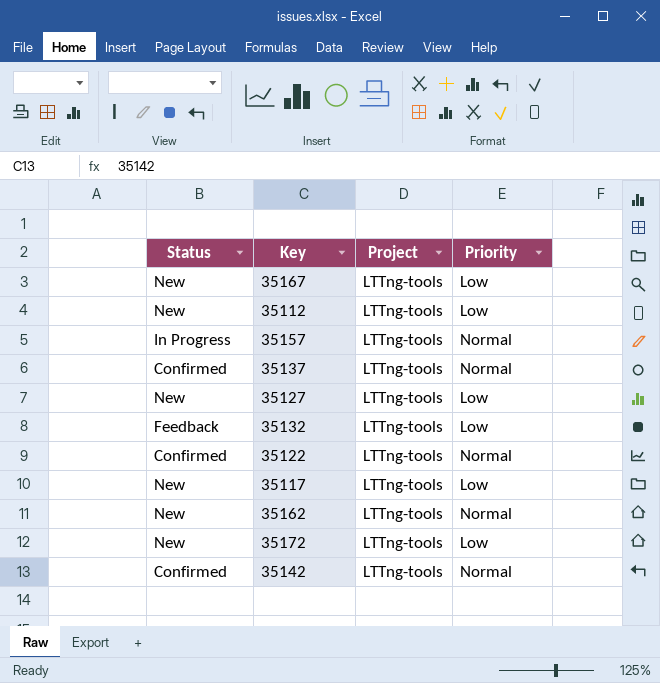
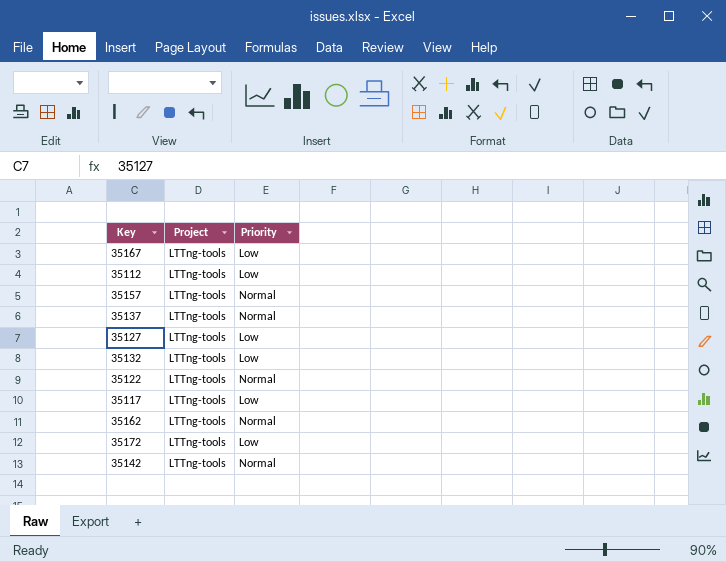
column Status | position: 1 -> none

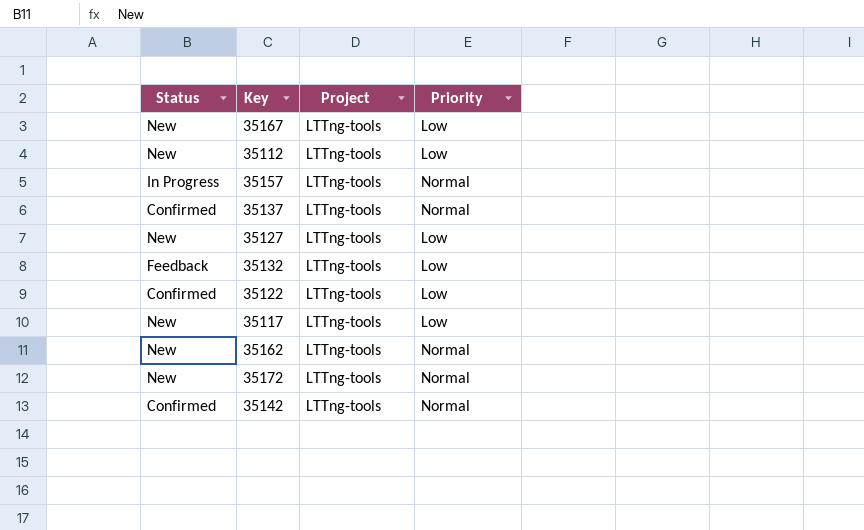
column Status | position: none -> 1
35122 | Priority: Normal -> Low
35172 | Priority: Low -> Normal

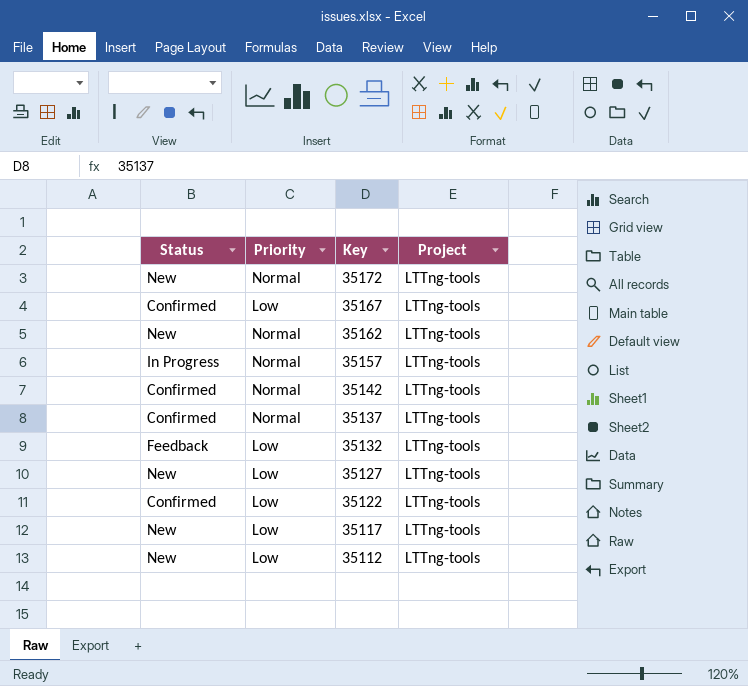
row order: none -> Key descending
column Priority | position: 4 -> 2
35167 | Status: New -> Confirmed

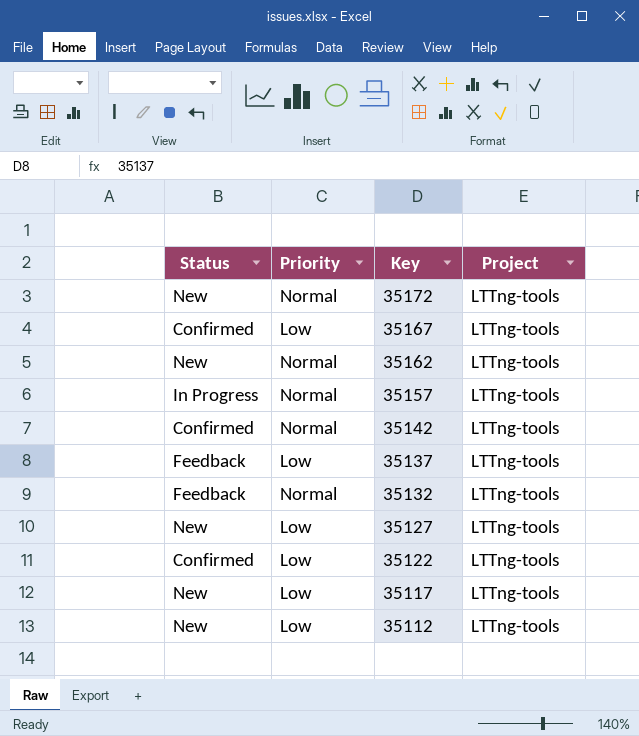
35137 | Status: Confirmed -> Feedback
35137 | Priority: Normal -> Low
35132 | Priority: Low -> Normal

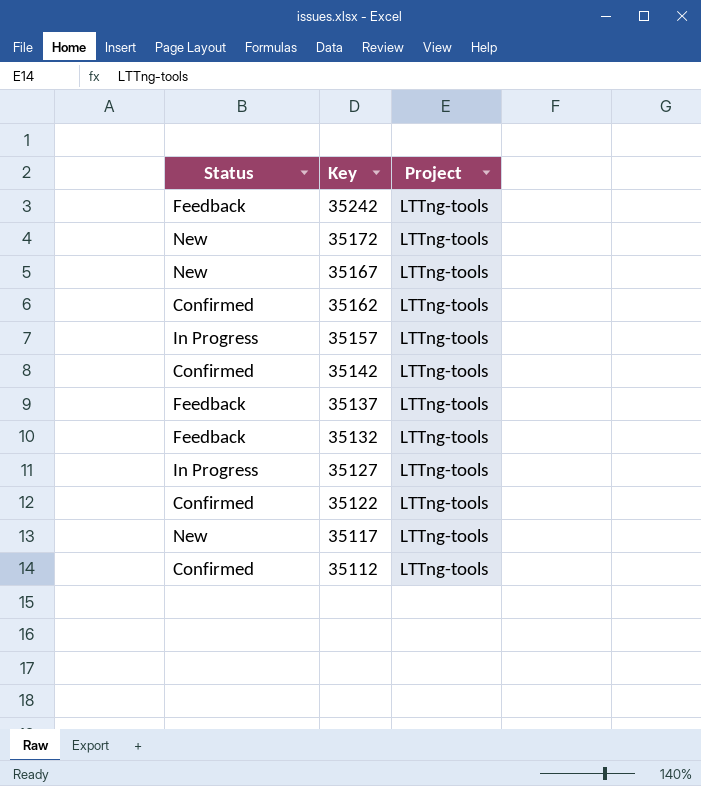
column Priority | position: 2 -> none
row 35242: none -> Feedback | LTTng-tools
35167 | Status: Confirmed -> New
35162 | Status: New -> Confirmed
35127 | Status: New -> In Progress
35112 | Status: New -> Confirmed

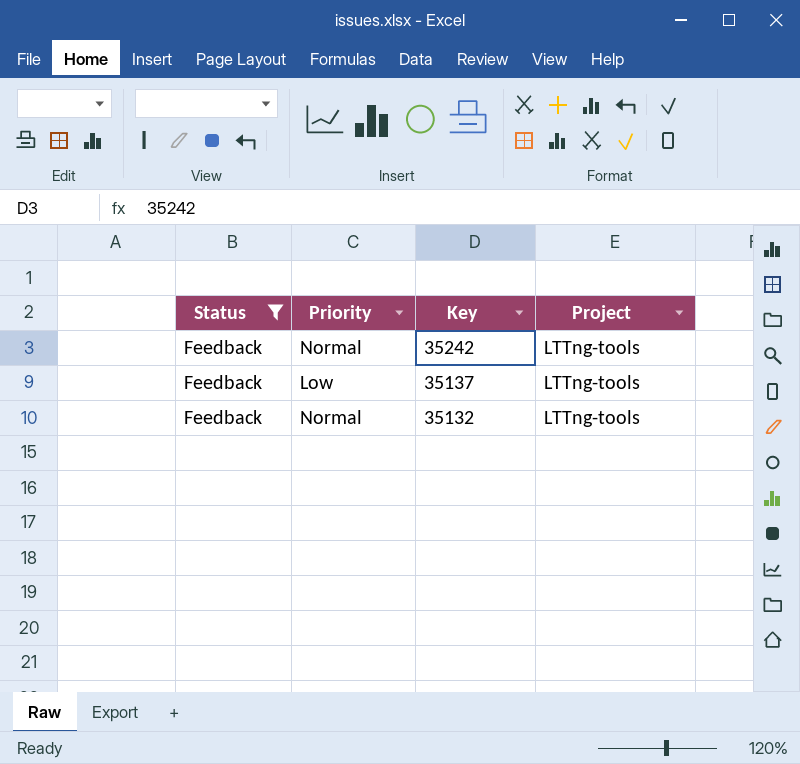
filter: none -> Status = Feedback
column Priority | position: none -> 2

